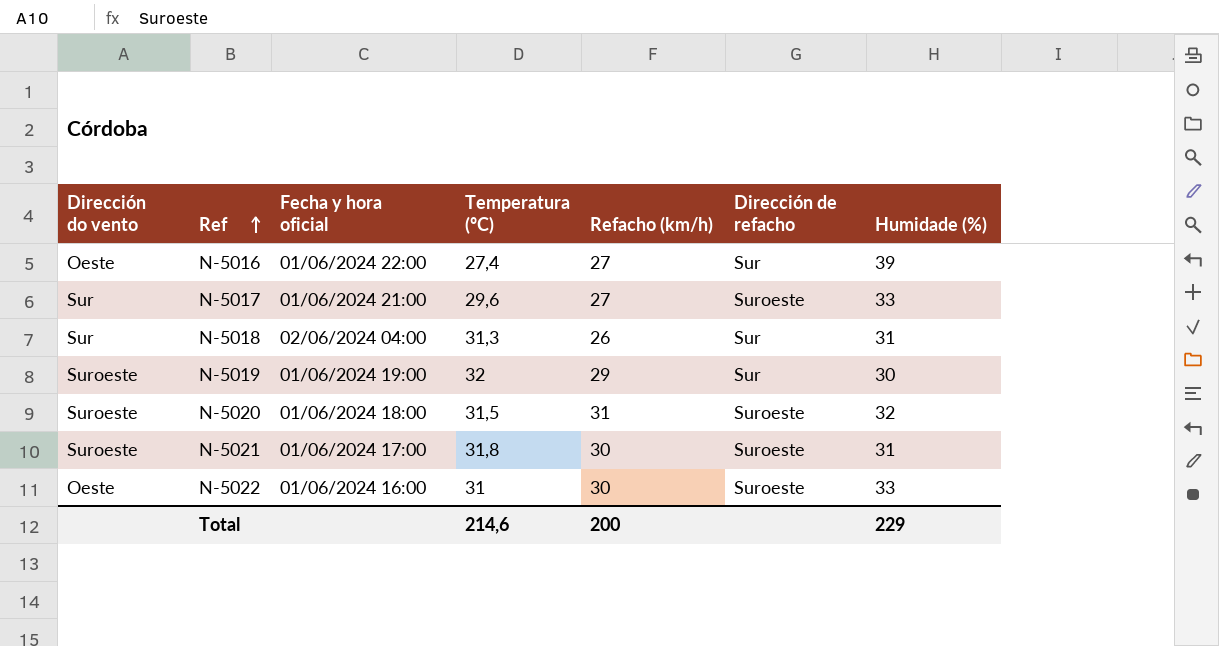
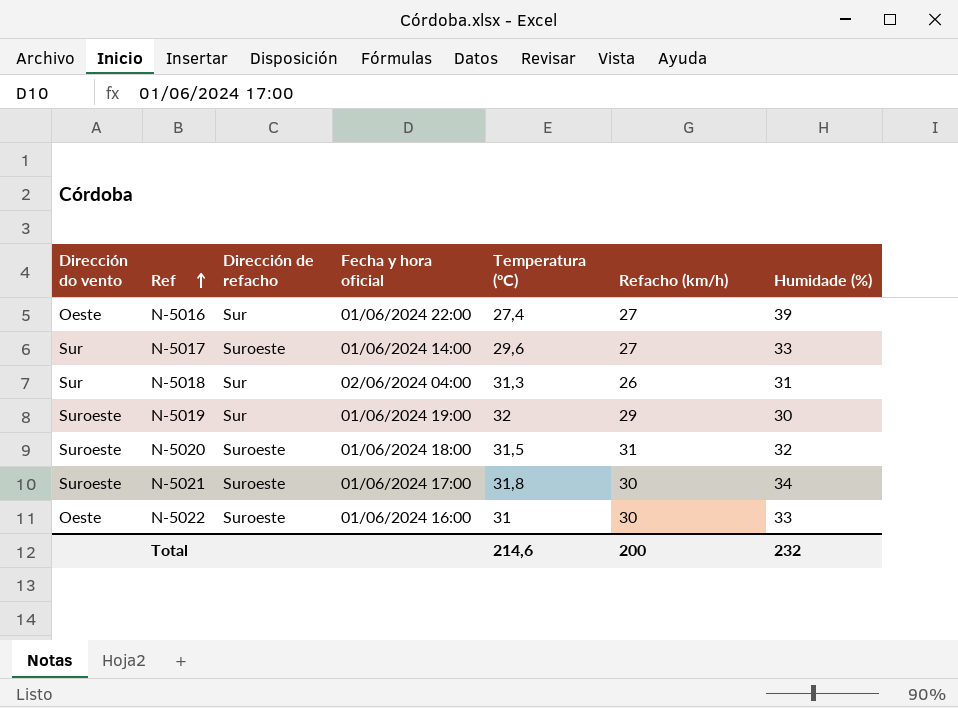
column Dirección de refacho | position: 6 -> 3
N-5017 | Fecha y hora oficial: 01/06/2024 21:00 -> 01/06/2024 14:00
N-5021 | Humidade (%): 31 -> 34
Total | Humidade (%): 229 -> 232

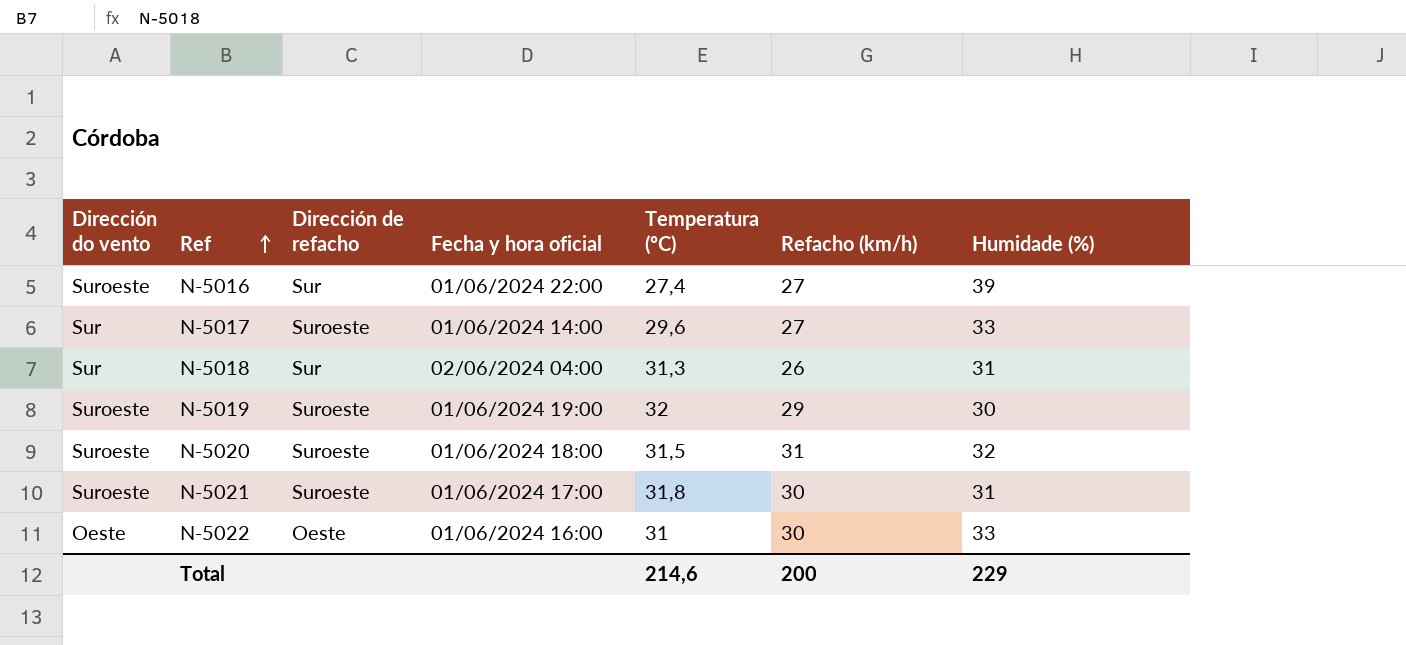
N-5016 | Dirección do vento: Oeste -> Suroeste
N-5019 | Dirección de refacho: Sur -> Suroeste
N-5021 | Humidade (%): 34 -> 31
N-5022 | Dirección de refacho: Suroeste -> Oeste
Total | Humidade (%): 232 -> 229

